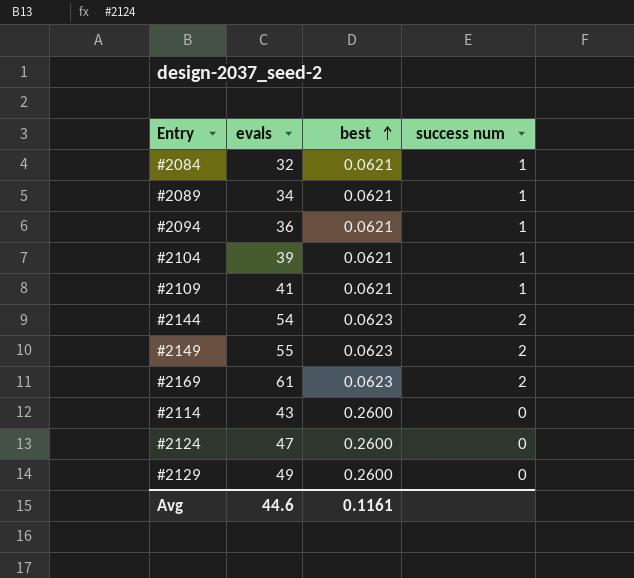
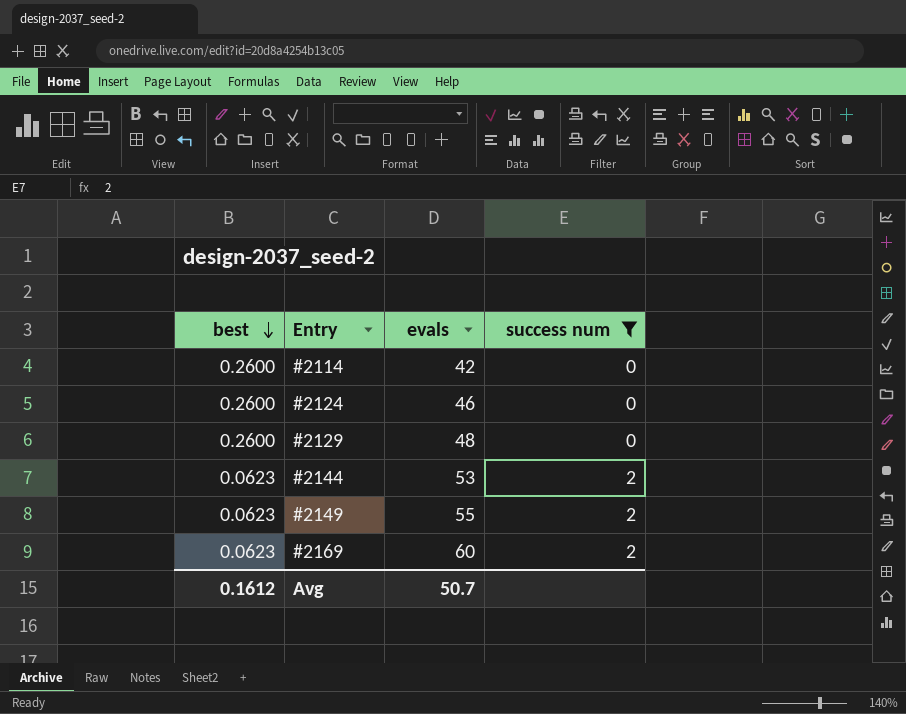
filter: none -> success num != 1
row order: best ascending -> best descending
column best | position: 3 -> 1
#2114 | evals: 43 -> 42
#2124 | evals: 47 -> 46
#2129 | evals: 49 -> 48
#2144 | evals: 54 -> 53
#2169 | evals: 61 -> 60
Avg | best: 0.1161 -> 0.1612
Avg | evals: 44.6 -> 50.7

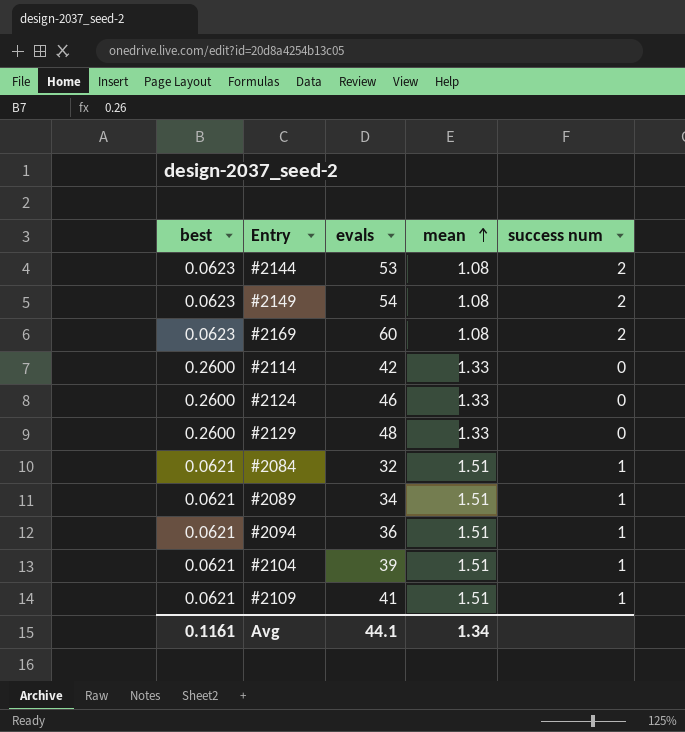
filter: success num != 1 -> none
row order: best descending -> mean ascending
column mean | position: none -> 4
#2149 | evals: 55 -> 54
Avg | best: 0.1612 -> 0.1161
Avg | evals: 50.7 -> 44.1

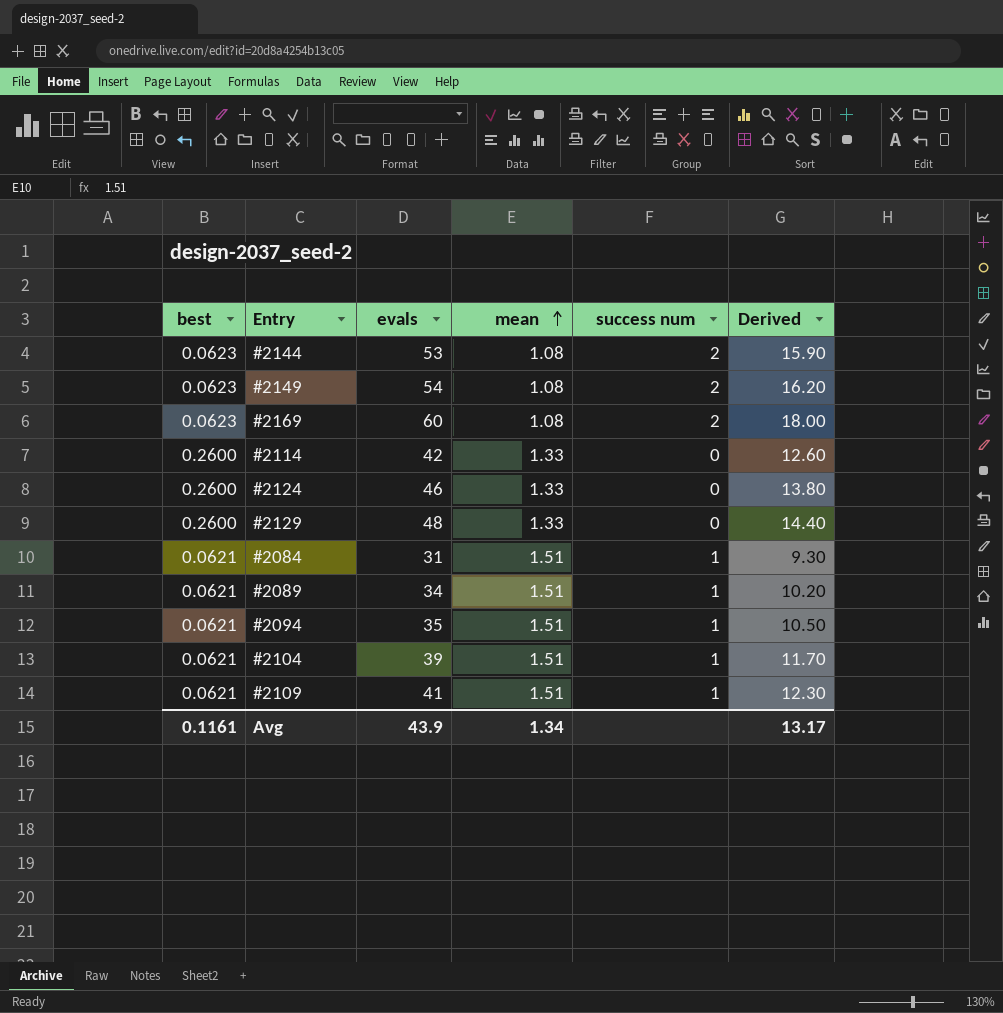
column Derived | formula: none -> [evals] * 0.3
#2084 | evals: 32 -> 31
#2094 | evals: 36 -> 35
Avg | evals: 44.1 -> 43.9

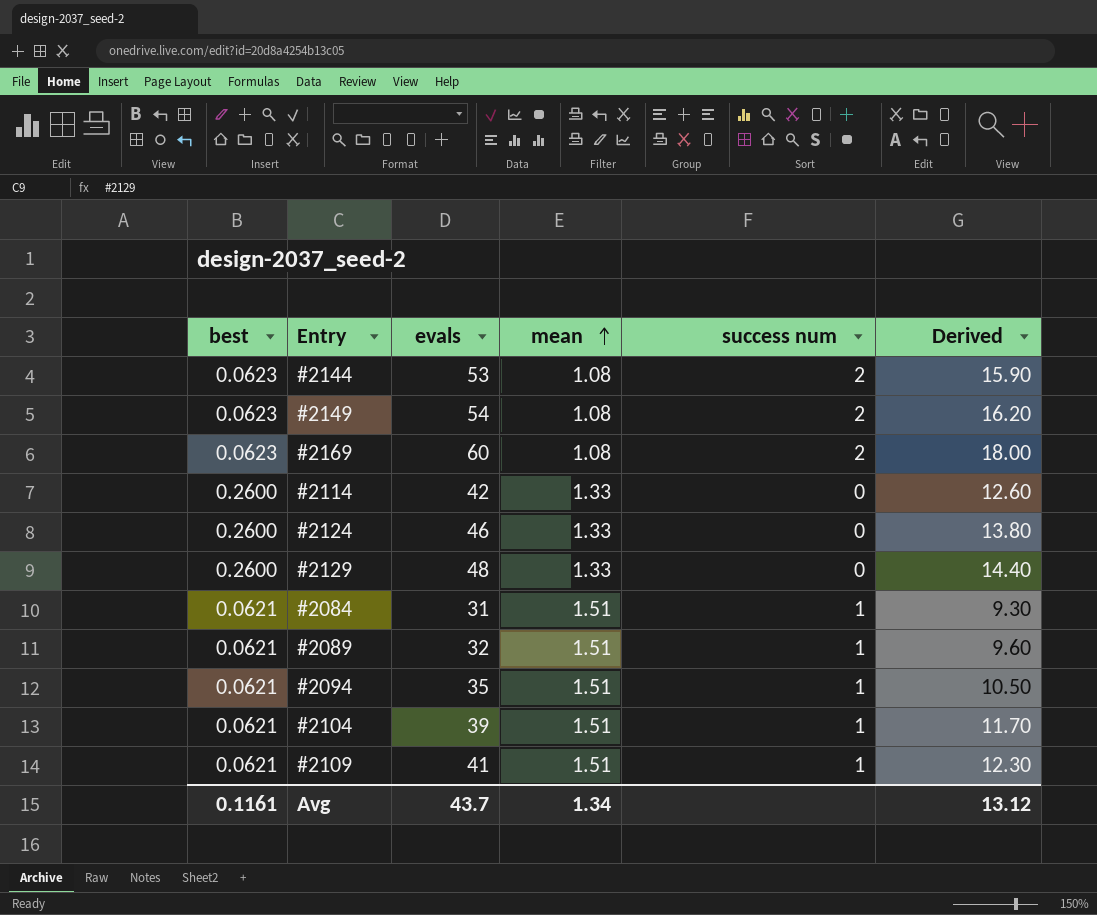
#2089 | evals: 34 -> 32
#2089 | Derived: 10.20 -> 9.60
Avg | evals: 43.9 -> 43.7
Avg | Derived: 13.17 -> 13.12

